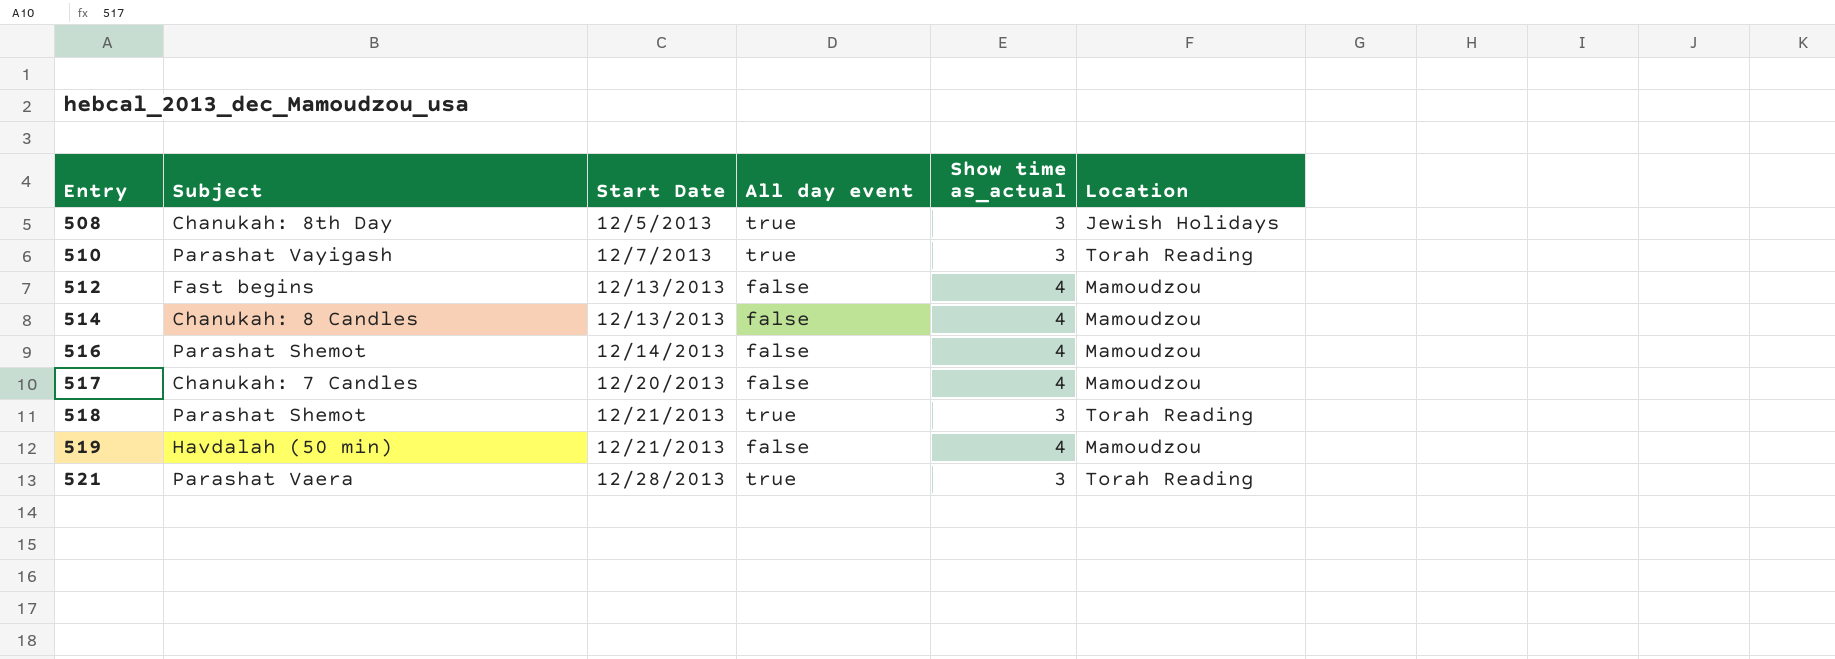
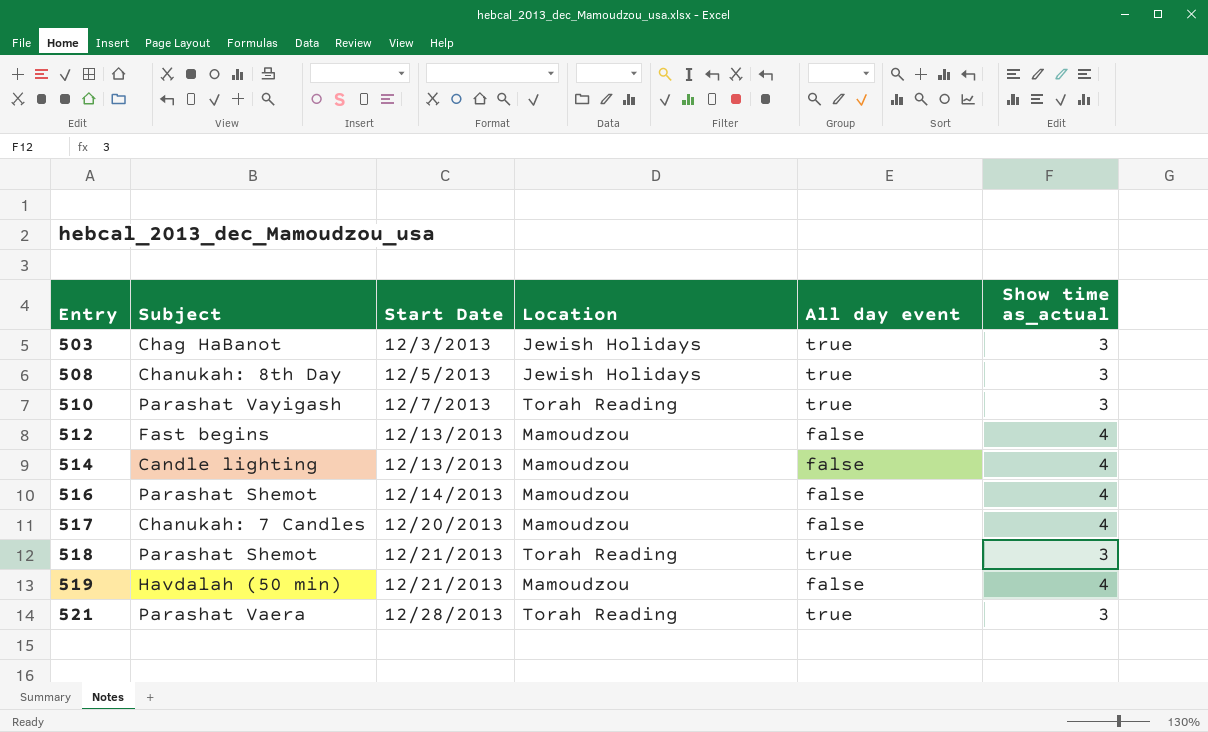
column Location | position: 6 -> 4
row 503: none -> Chag HaBanot | 12/3/2013 | Jewish Holidays | true | 3
514 | Subject: Chanukah: 8 Candles -> Candle lighting

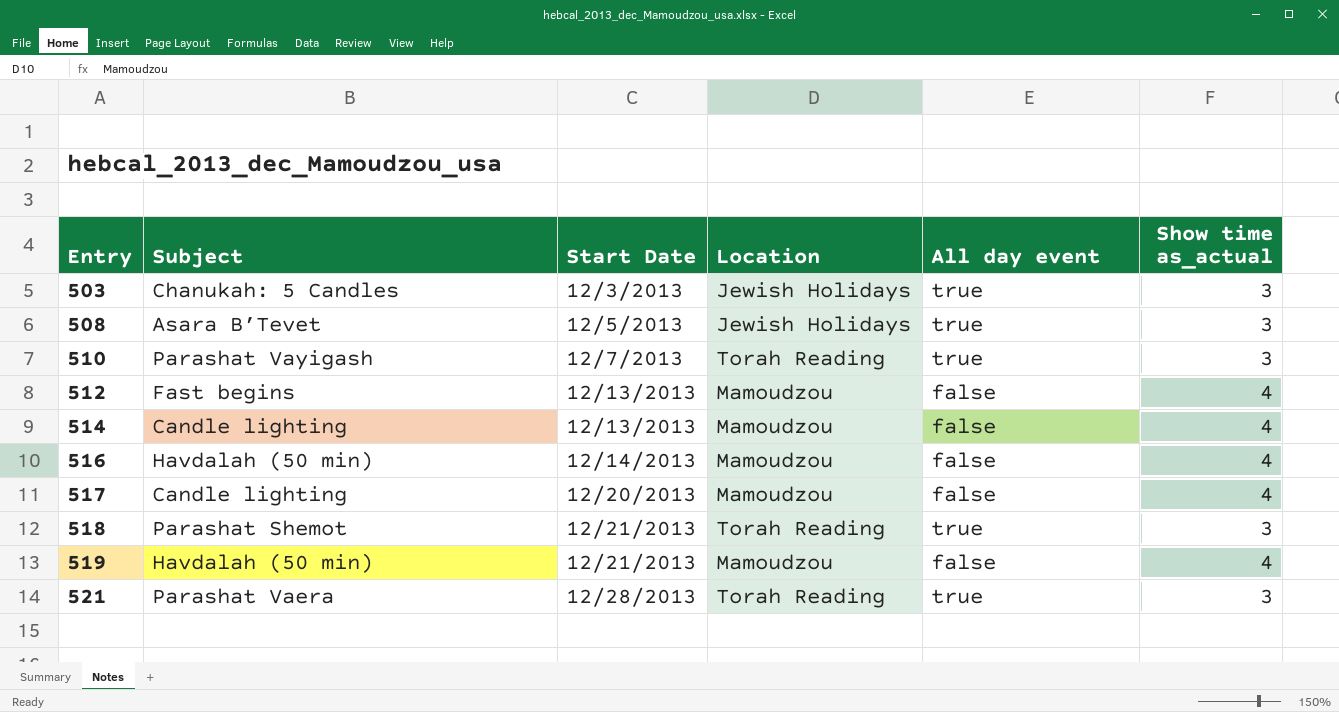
503 | Subject: Chag HaBanot -> Chanukah: 5 Candles
508 | Subject: Chanukah: 8th Day -> Asara B’Tevet
516 | Subject: Parashat Shemot -> Havdalah (50 min)
517 | Subject: Chanukah: 7 Candles -> Candle lighting

